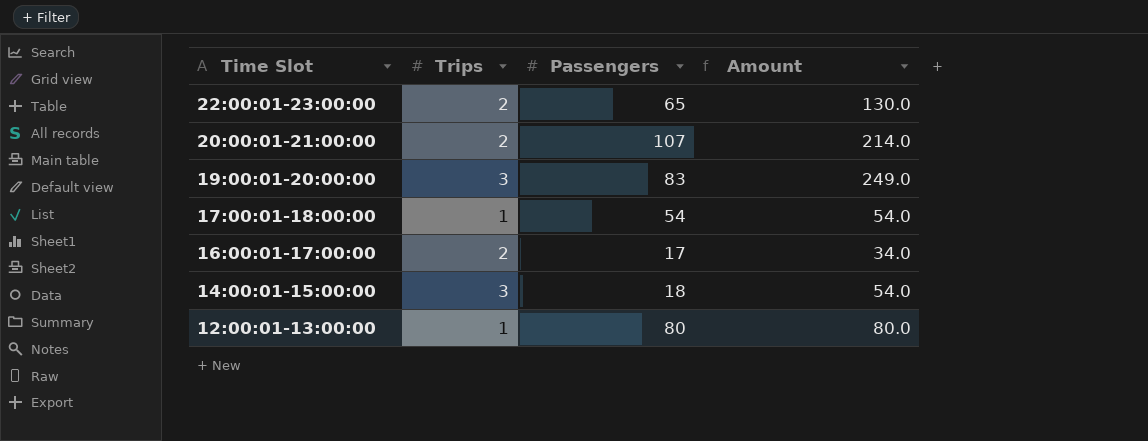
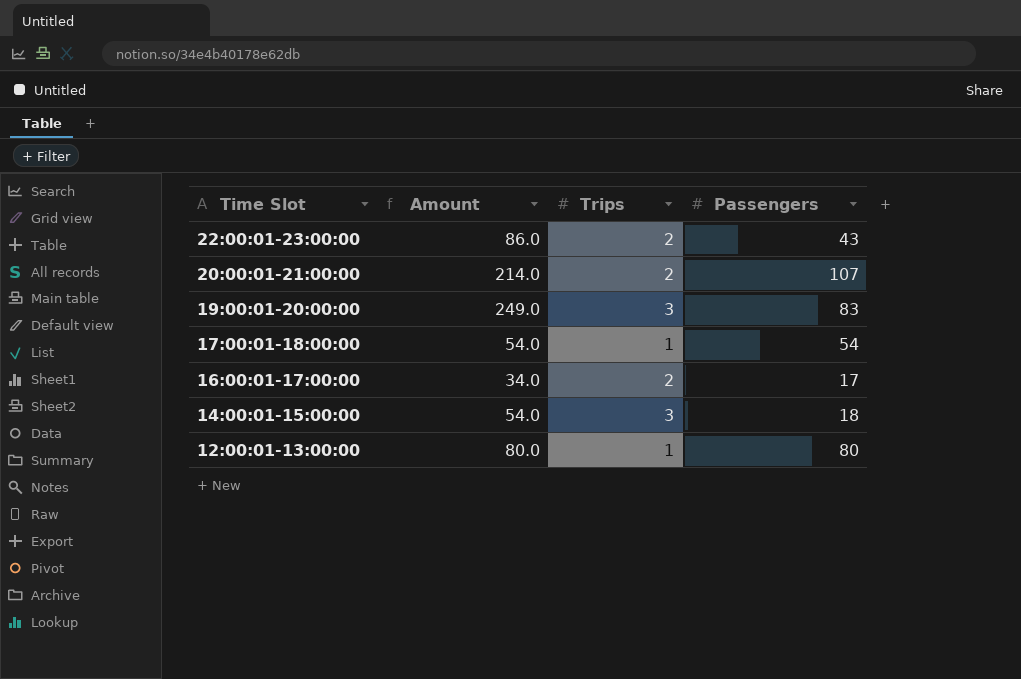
column Amount | position: 4 -> 2
22:00:01-23:00:00 | Amount: 130.0 -> 86.0
22:00:01-23:00:00 | Passengers: 65 -> 43

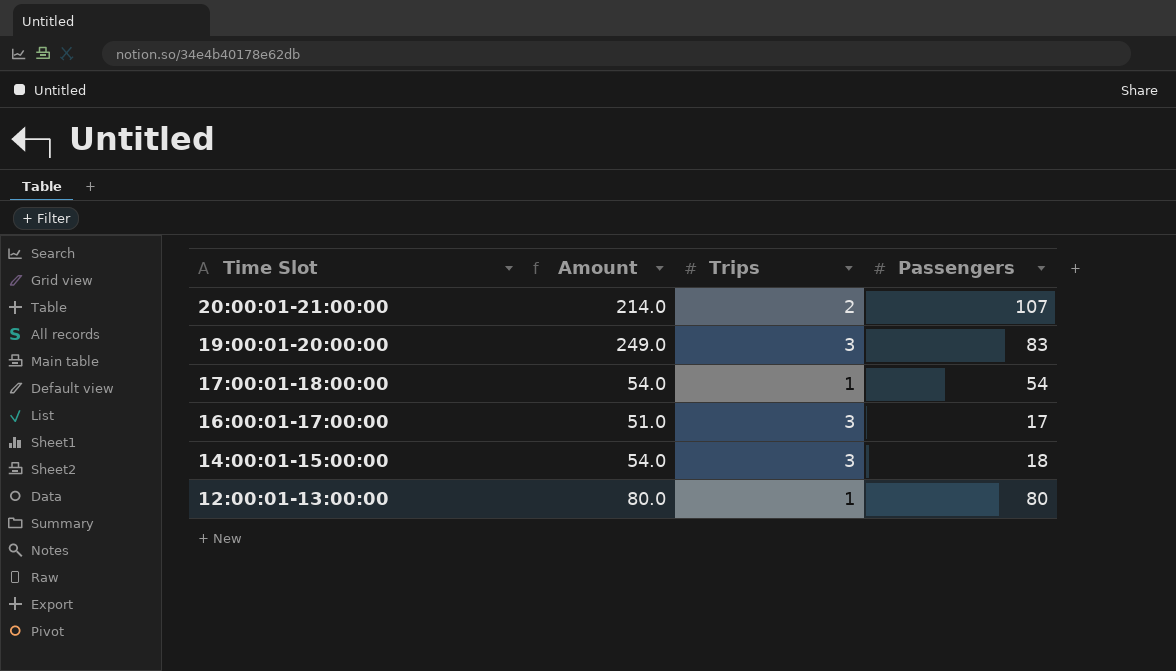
row 22:00:01-23:00:00: 86.0 | 2 | 43 -> none
16:00:01-17:00:00 | Amount: 34.0 -> 51.0
16:00:01-17:00:00 | Trips: 2 -> 3

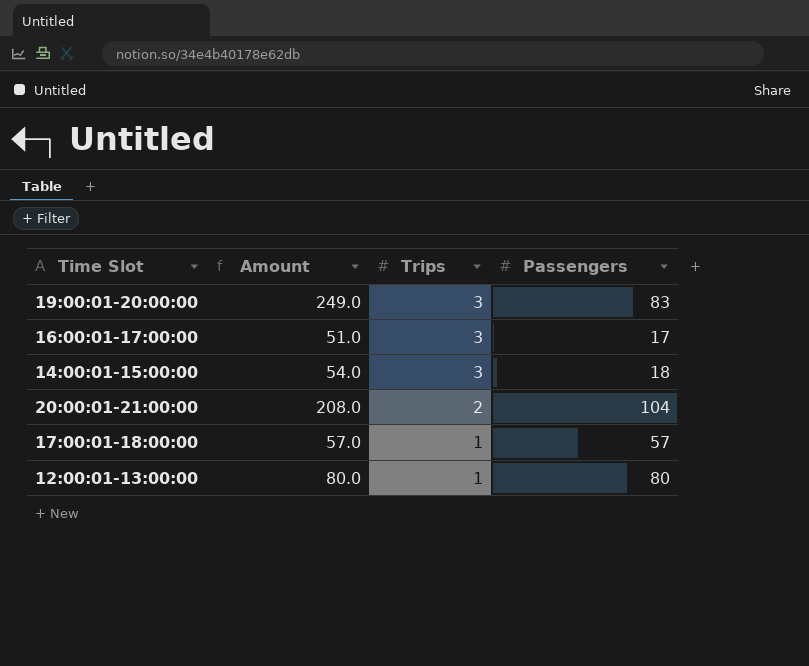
row order: Time Slot descending -> Trips descending
20:00:01-21:00:00 | Amount: 214.0 -> 208.0
20:00:01-21:00:00 | Passengers: 107 -> 104
17:00:01-18:00:00 | Amount: 54.0 -> 57.0
17:00:01-18:00:00 | Passengers: 54 -> 57

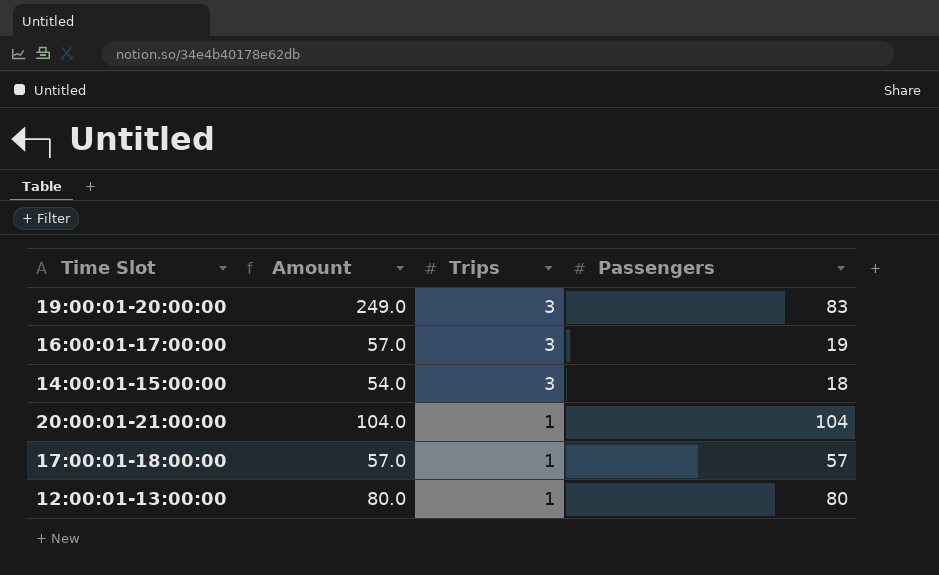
16:00:01-17:00:00 | Amount: 51.0 -> 57.0
16:00:01-17:00:00 | Passengers: 17 -> 19
20:00:01-21:00:00 | Amount: 208.0 -> 104.0
20:00:01-21:00:00 | Trips: 2 -> 1

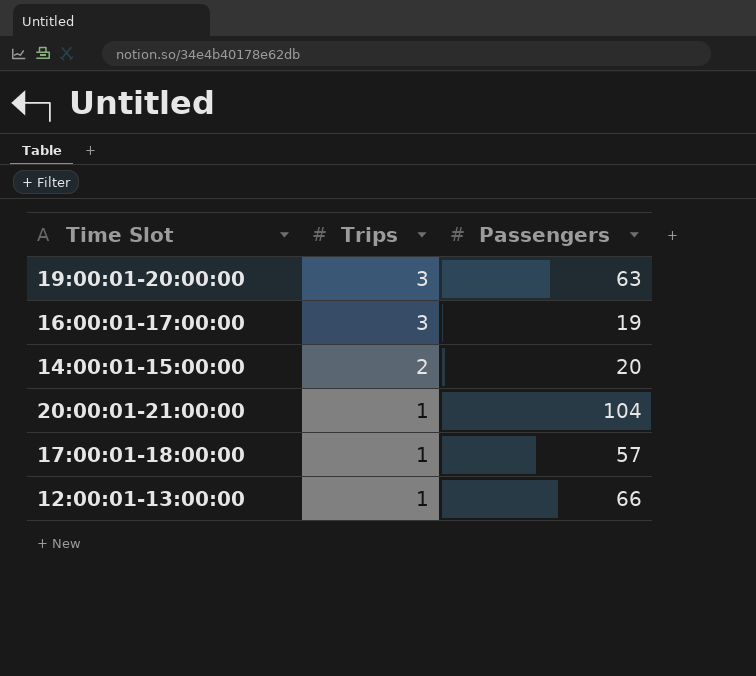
column Amount | formula: [Trips] * [Passengers] -> none
19:00:01-20:00:00 | Passengers: 83 -> 63
14:00:01-15:00:00 | Trips: 3 -> 2
14:00:01-15:00:00 | Passengers: 18 -> 20
12:00:01-13:00:00 | Passengers: 80 -> 66

